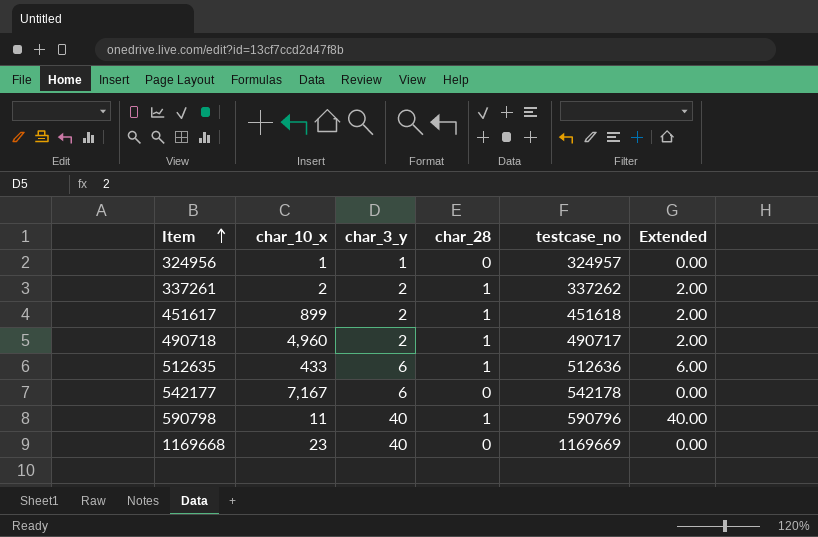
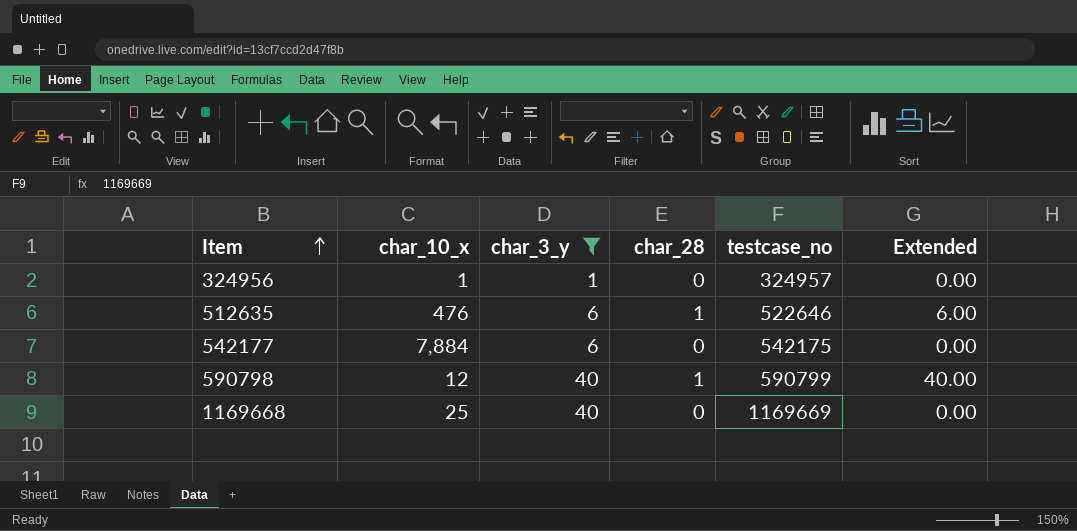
filter: none -> char_3_y != 2
512635 | char_10_x: 433 -> 476
512635 | testcase_no: 512636 -> 522646
542177 | char_10_x: 7,167 -> 7,884
542177 | testcase_no: 542178 -> 542175
590798 | char_10_x: 11 -> 12
590798 | testcase_no: 590796 -> 590799
1169668 | char_10_x: 23 -> 25

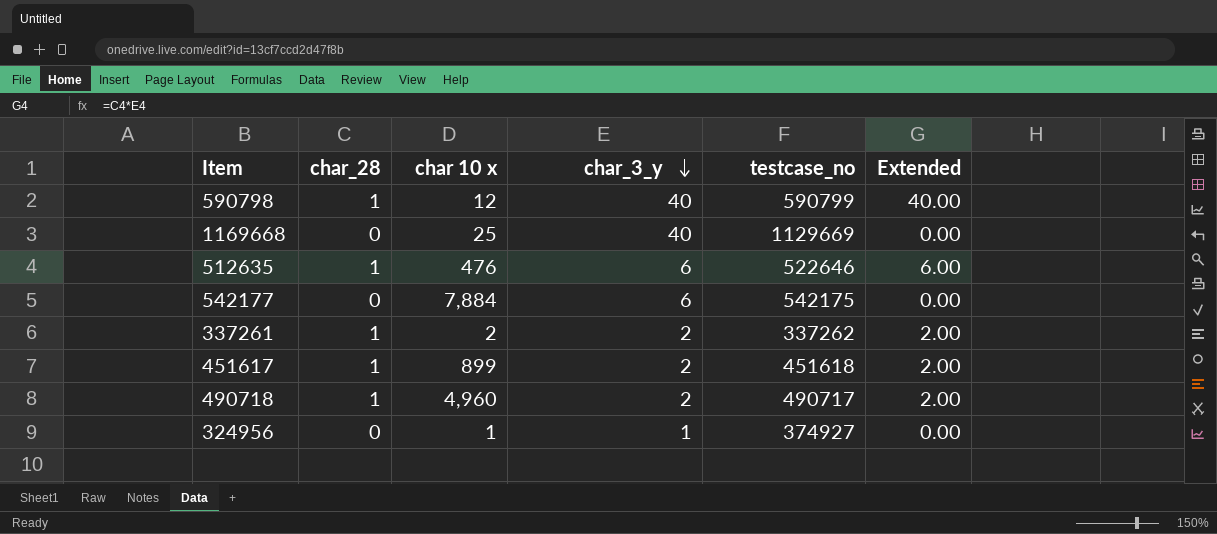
filter: char_3_y != 2 -> none
row order: Item ascending -> char_3_y descending
column char_28 | position: 4 -> 2
column name: char_10_x -> char 10 x
1169668 | testcase_no: 1169669 -> 1129669
324956 | testcase_no: 324957 -> 374927

